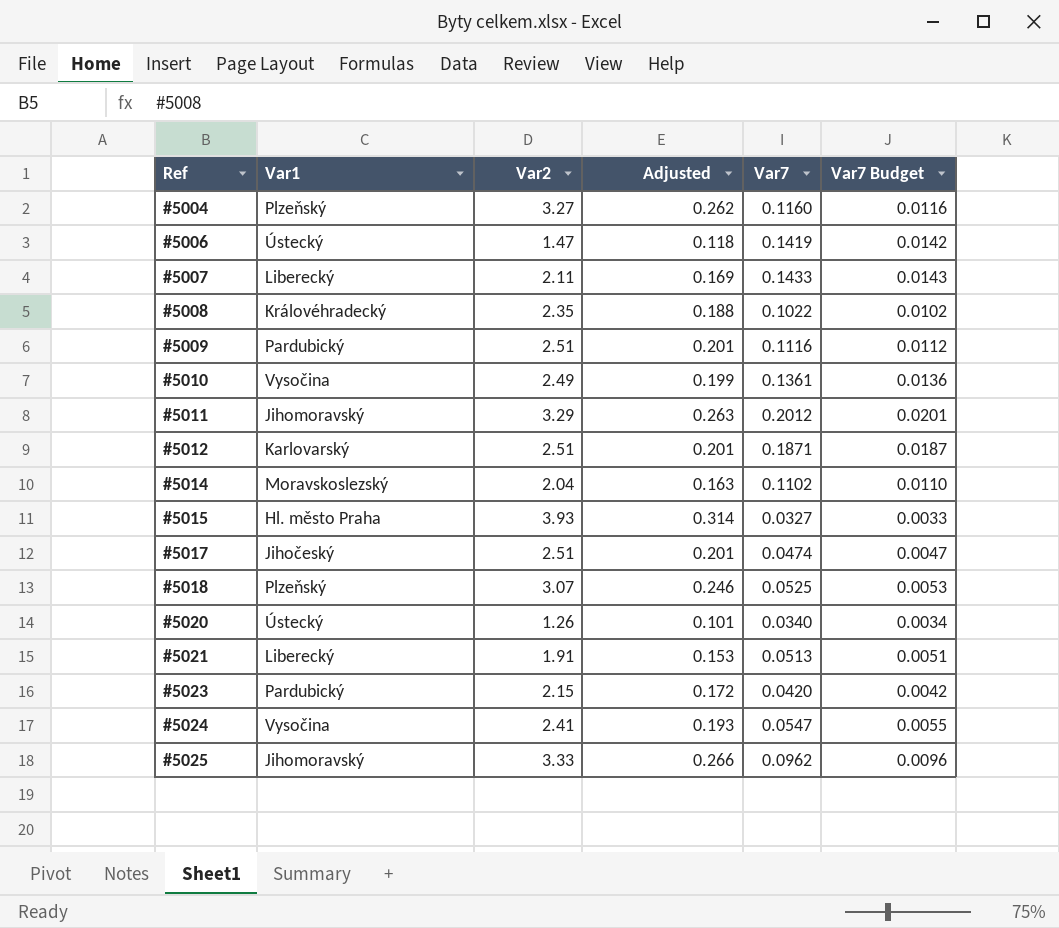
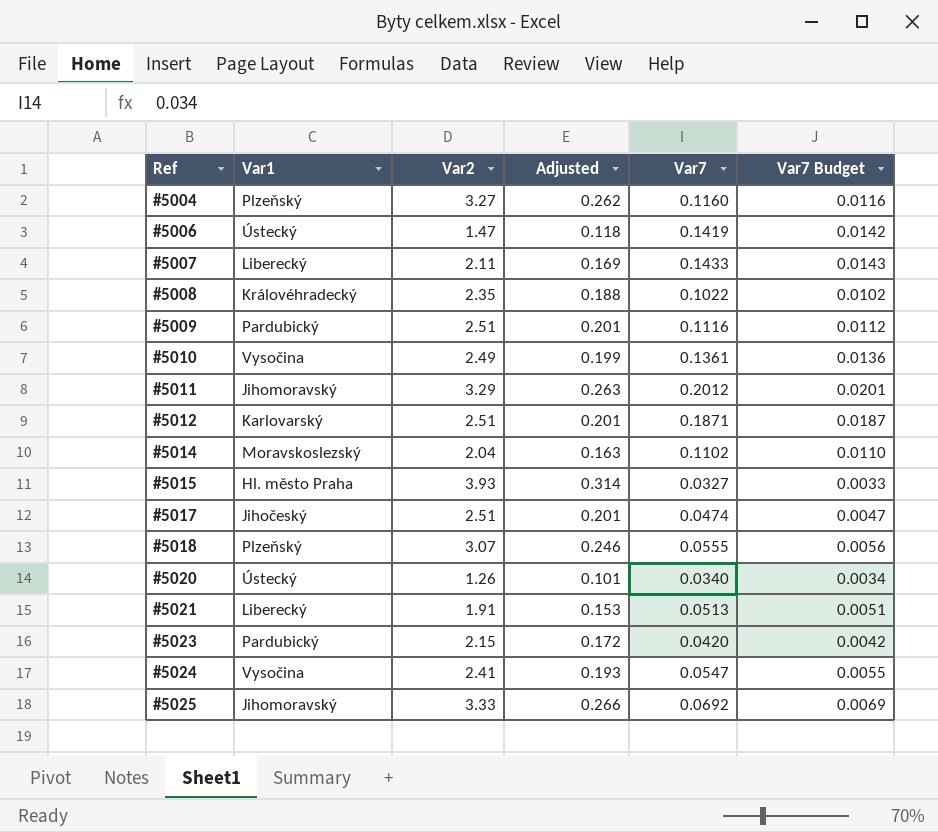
#5018 | Var7: 0.0525 -> 0.0555
#5018 | Var7 Budget: 0.0053 -> 0.0056
#5025 | Var7: 0.0962 -> 0.0692
#5025 | Var7 Budget: 0.0096 -> 0.0069

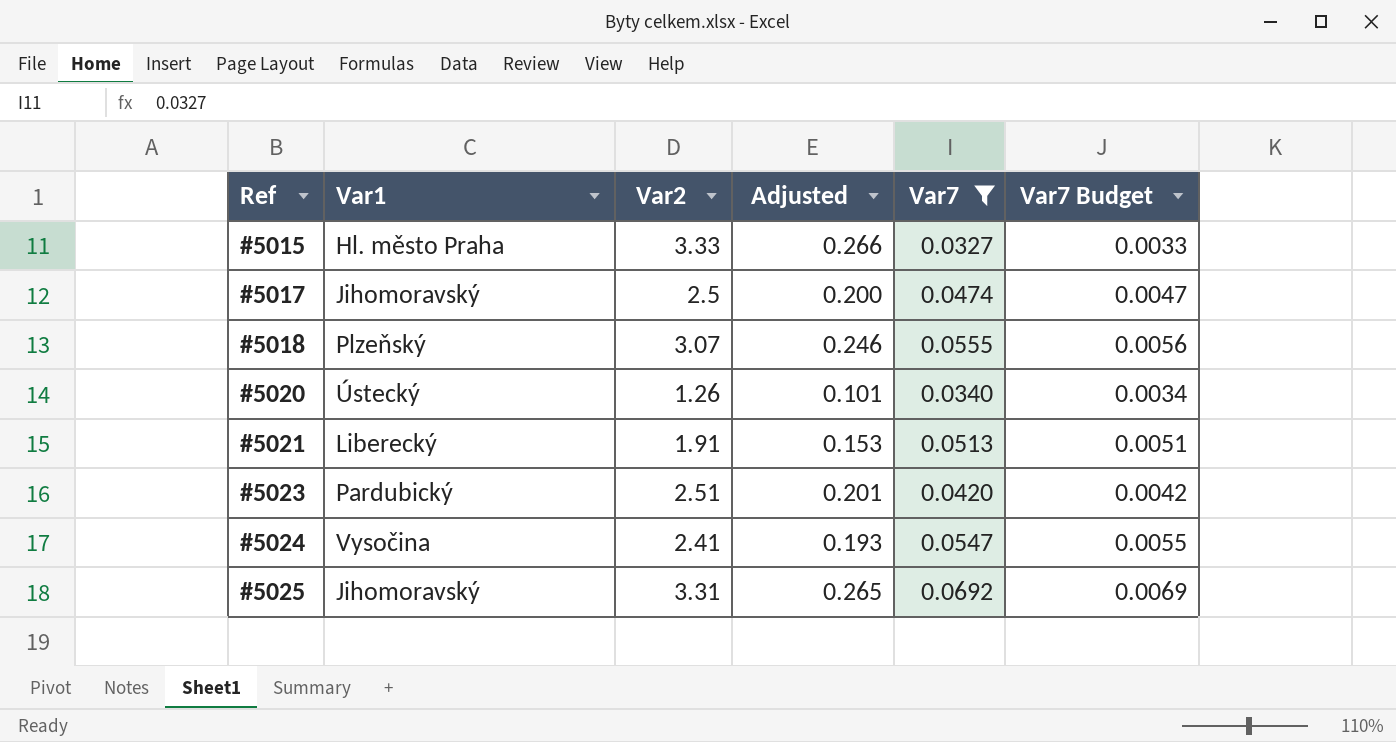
filter: none -> Var7 <= 0.0692
#5015 | Var2: 3.93 -> 3.33
#5015 | Adjusted: 0.314 -> 0.266
#5017 | Var1: Jihočeský -> Jihomoravský
#5017 | Var2: 2.51 -> 2.5
#5017 | Adjusted: 0.201 -> 0.200
#5023 | Var2: 2.15 -> 2.51
#5023 | Adjusted: 0.172 -> 0.201
#5025 | Var2: 3.33 -> 3.31
#5025 | Adjusted: 0.266 -> 0.265

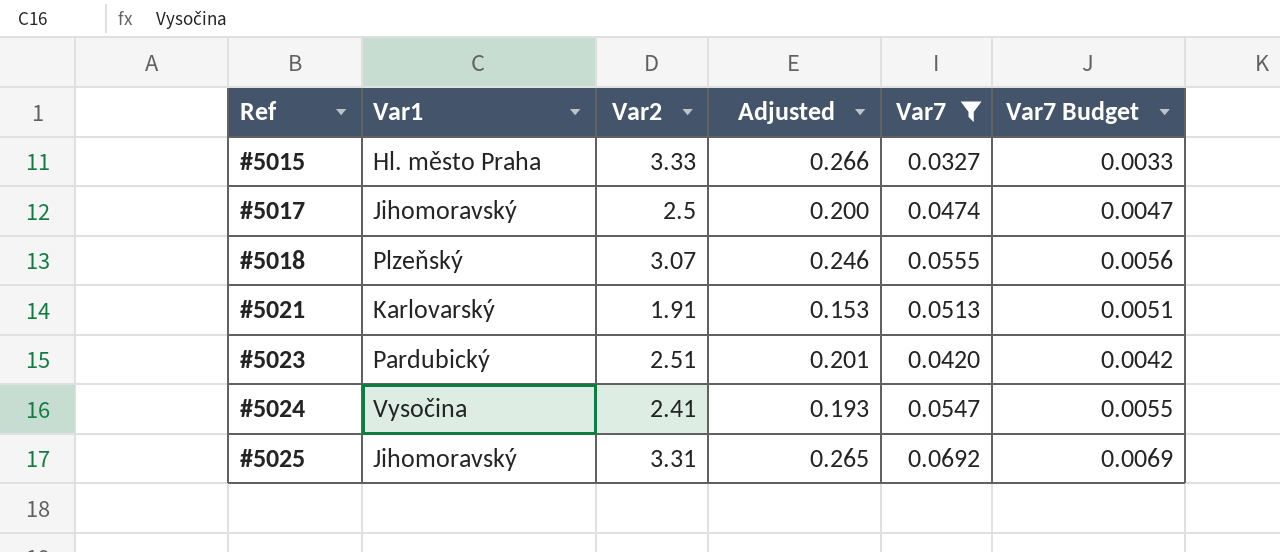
row #5020: Ústecký | 1.26 | 0.101 | 0.0340 | 0.0034 -> none
#5021 | Var1: Liberecký -> Karlovarský

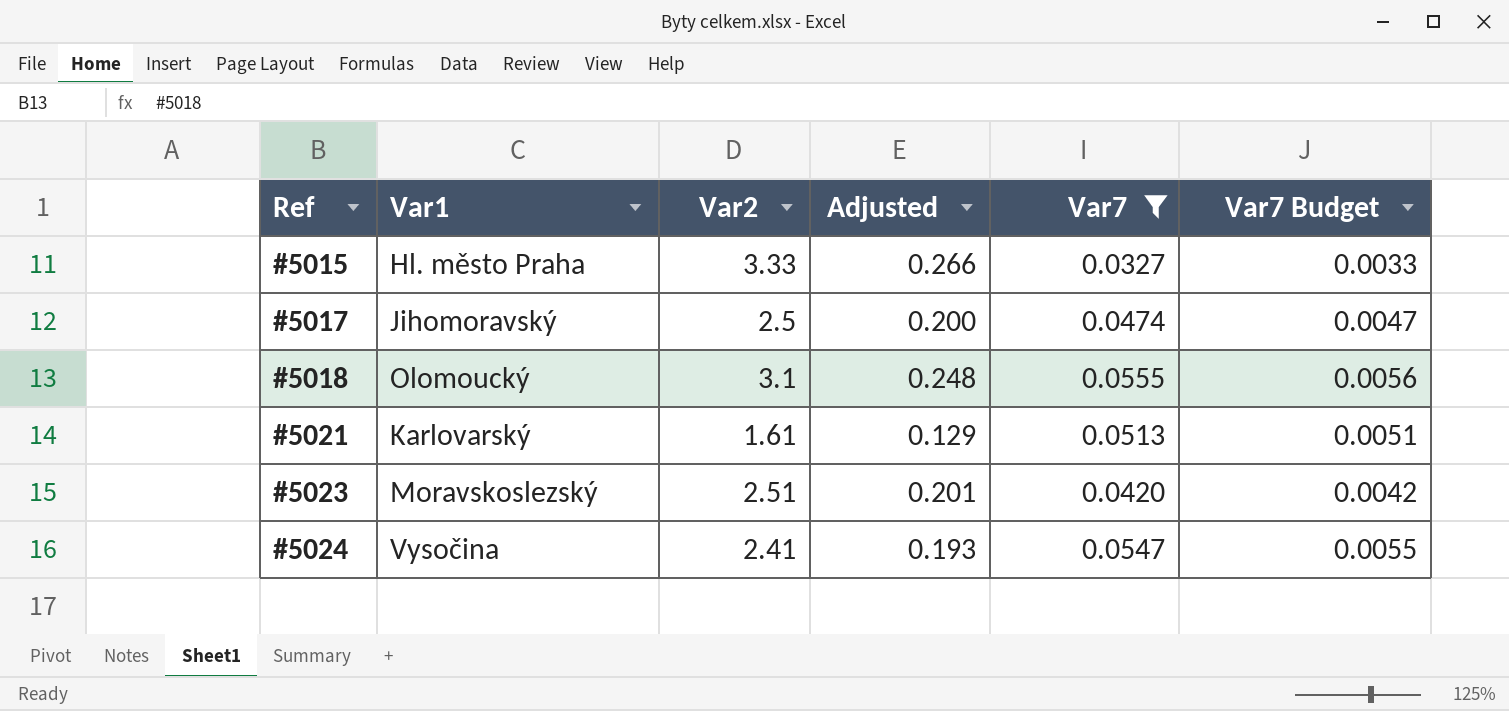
row #5025: Jihomoravský | 3.31 | 0.265 | 0.0692 | 0.0069 -> none
#5018 | Var1: Plzeňský -> Olomoucký
#5018 | Var2: 3.07 -> 3.1
#5018 | Adjusted: 0.246 -> 0.248
#5021 | Var2: 1.91 -> 1.61
#5021 | Adjusted: 0.153 -> 0.129
#5023 | Var1: Pardubický -> Moravskoslezský

